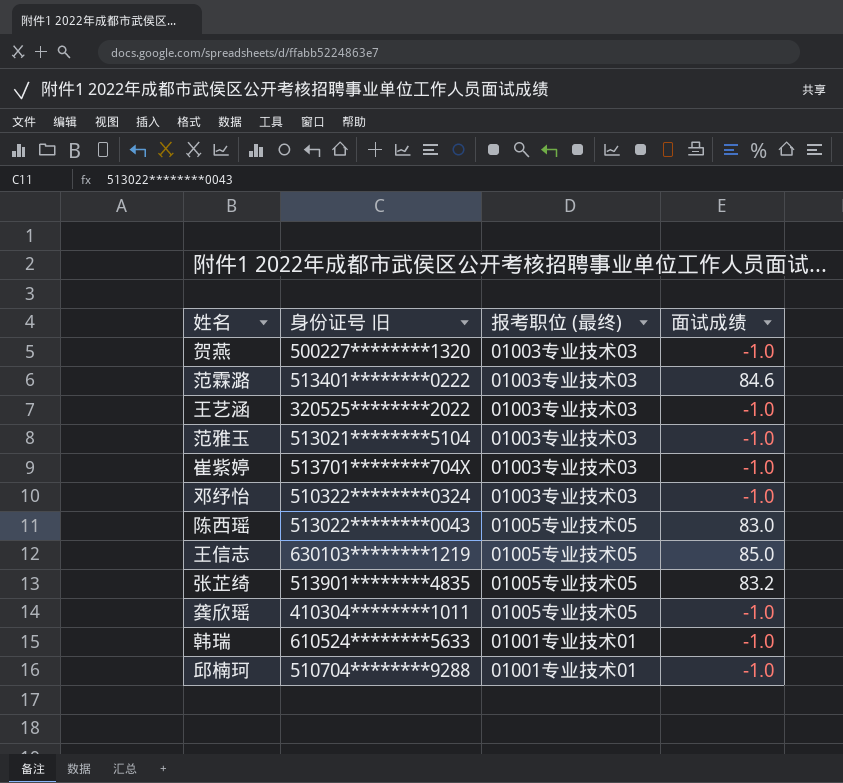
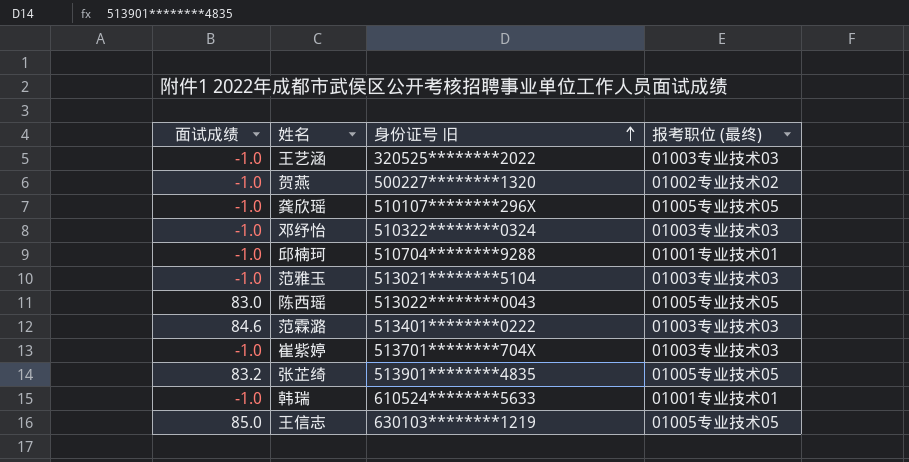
row order: none -> 身份证号 旧 ascending
column 面试成绩 | position: 4 -> 1
贺燕 | 报考职位 (最终): 01003专业技术03 -> 01002专业技术02
龚欣瑶 | 身份证号 旧: 410304********1011 -> 510107********296X

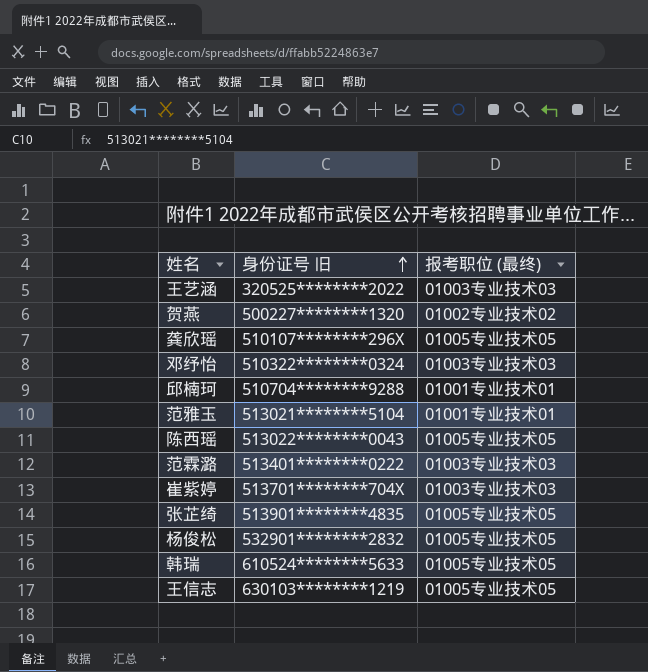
column 面试成绩 | position: 1 -> none
范雅玉 | 报考职位 (最终): 01003专业技术03 -> 01001专业技术01
row 杨俊松: none -> 532901********2832 | 01005专业技术05
韩瑞 | 报考职位 (最终): 01001专业技术01 -> 01005专业技术05

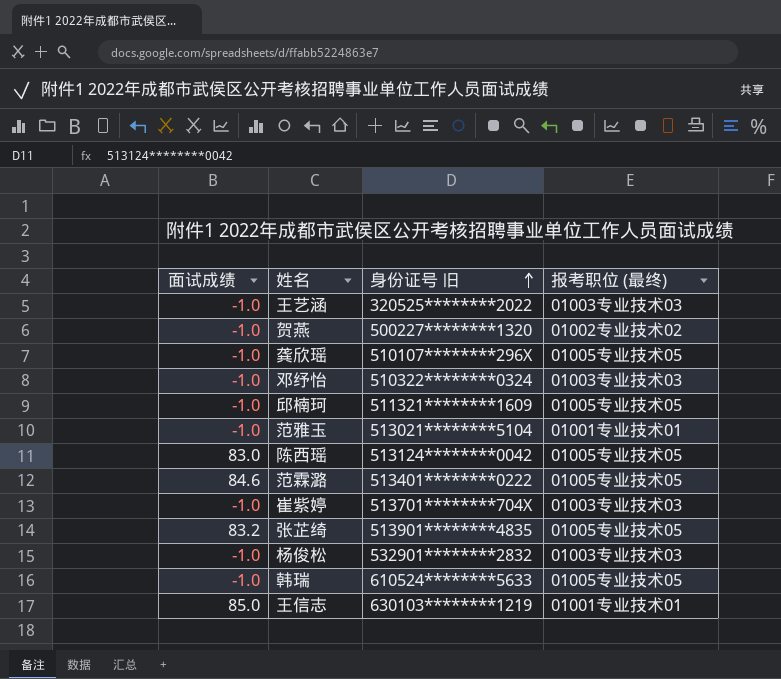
column 面试成绩 | position: none -> 1
邱楠珂 | 身份证号 旧: 510704********9288 -> 511321********1609
邱楠珂 | 报考职位 (最终): 01001专业技术01 -> 01005专业技术05
陈西瑶 | 身份证号 旧: 513022********0043 -> 513124********0042
范霖潞 | 报考职位 (最终): 01003专业技术03 -> 01005专业技术05
杨俊松 | 报考职位 (最终): 01005专业技术05 -> 01003专业技术03
王信志 | 报考职位 (最终): 01005专业技术05 -> 01001专业技术01

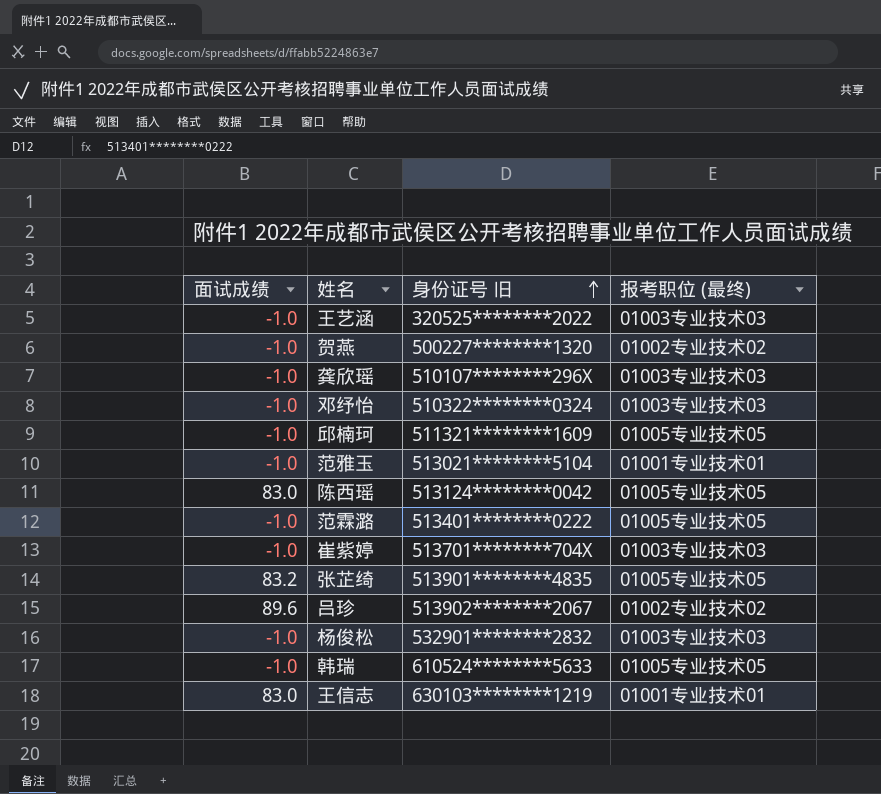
龚欣瑶 | 报考职位 (最终): 01005专业技术05 -> 01003专业技术03
范霖潞 | 面试成绩: 84.6 -> -1.0
row 吕珍: none -> 89.6 | 513902********2067 | 01002专业技术02
王信志 | 面试成绩: 85.0 -> 83.0

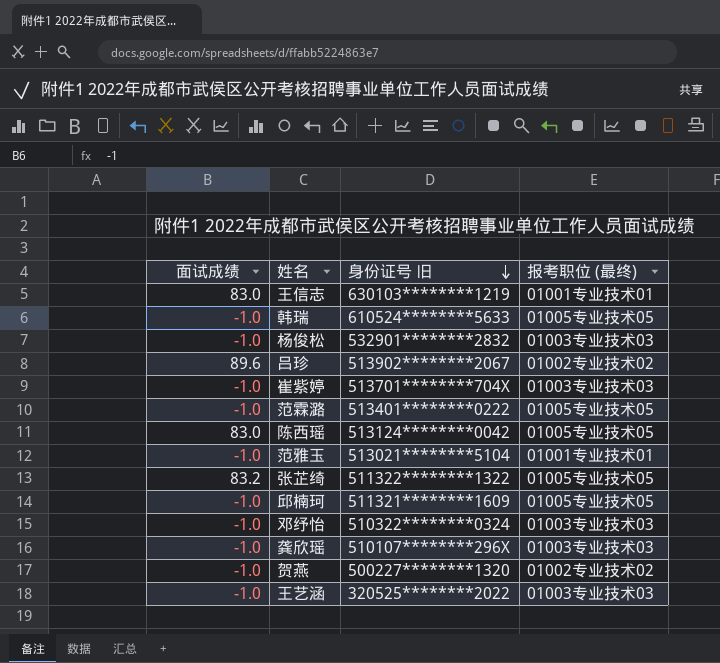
row order: 身份证号 旧 ascending -> 身份证号 旧 descending
张芷绮 | 身份证号 旧: 513901********4835 -> 511322********1322

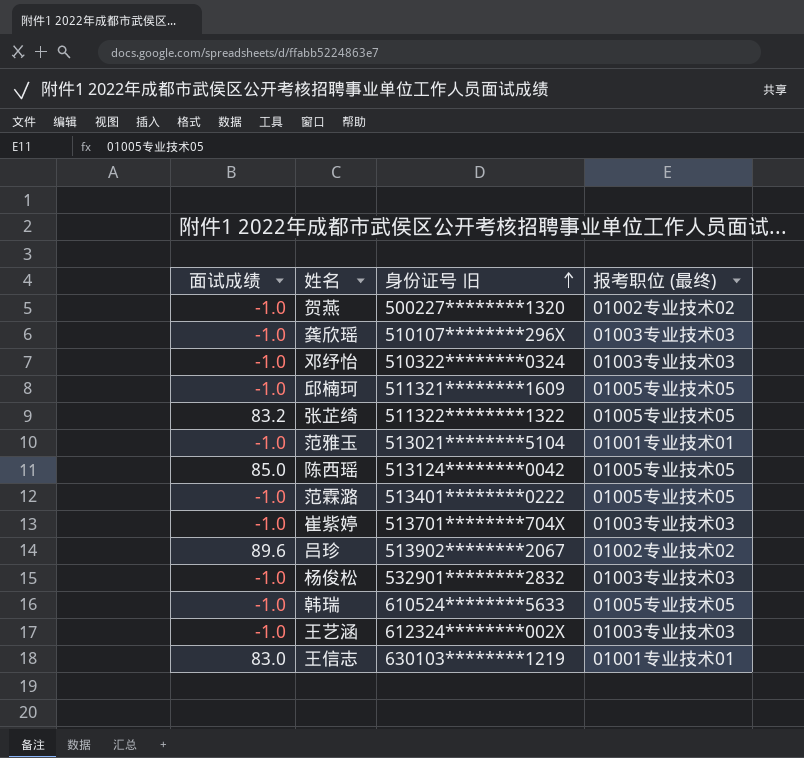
row order: 身份证号 旧 descending -> 身份证号 旧 ascending
陈西瑶 | 面试成绩: 83.0 -> 85.0
王艺涵 | 身份证号 旧: 320525********2022 -> 612324********002X

